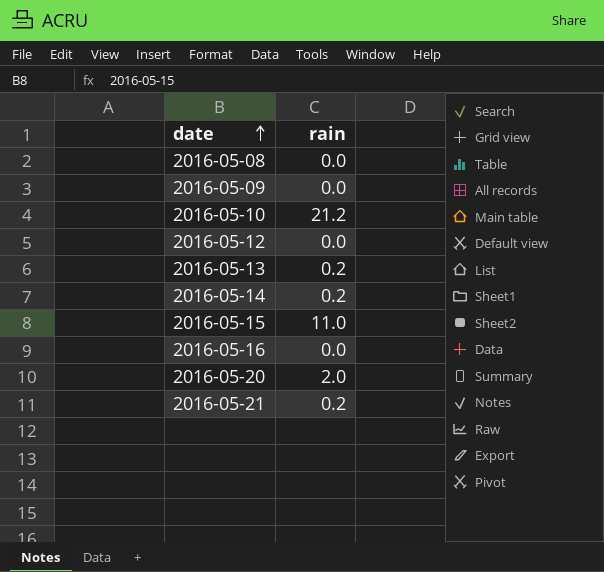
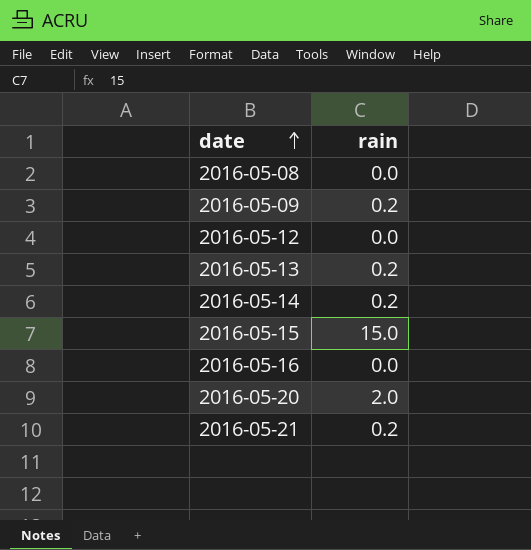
row 2016-05-10: 21.2 -> none
2016-05-09 | rain: 0.0 -> 0.2
2016-05-15 | rain: 11.0 -> 15.0

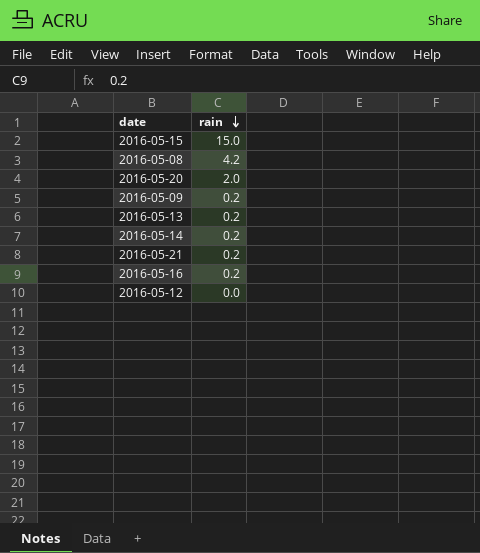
row order: date ascending -> rain descending
2016-05-08 | rain: 0.0 -> 4.2
2016-05-16 | rain: 0.0 -> 0.2

